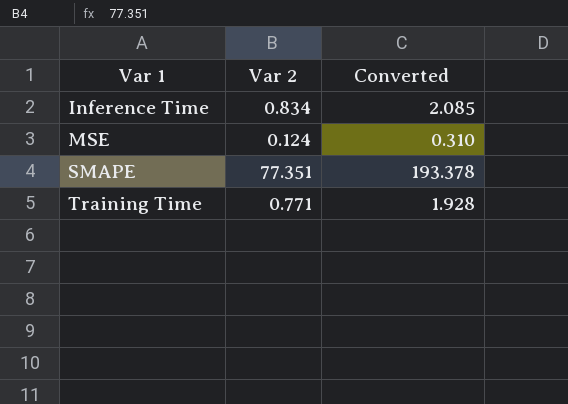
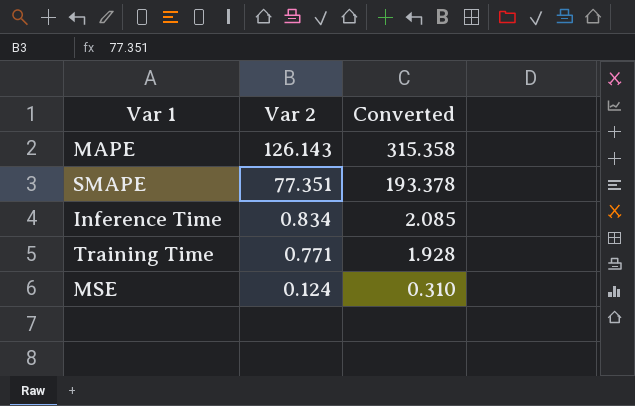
row order: Var 1 ascending -> Var 2 descending
row MAPE: none -> 126.143 | 315.358

